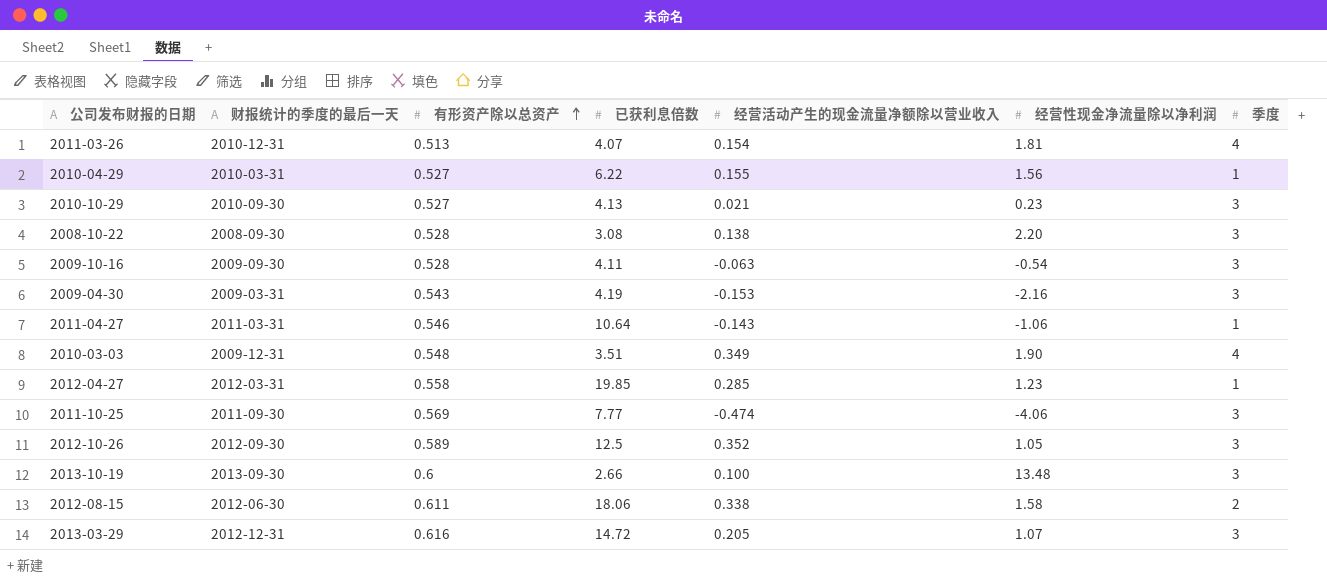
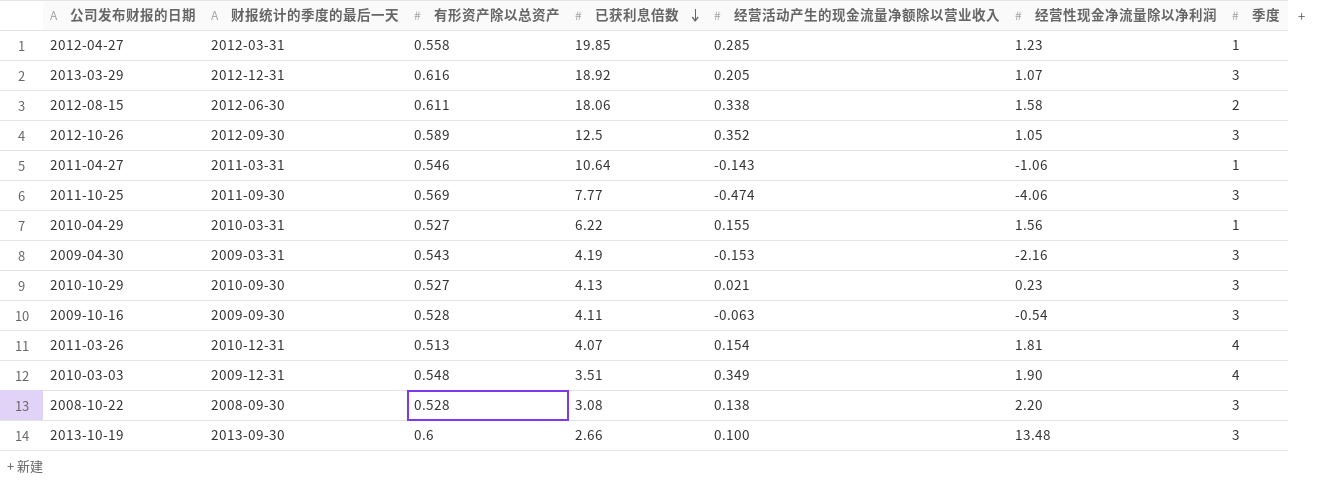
row order: 有形资产除以总资产 ascending -> 已获利息倍数 descending
2013-03-29 | 已获利息倍数: 14.72 -> 18.92

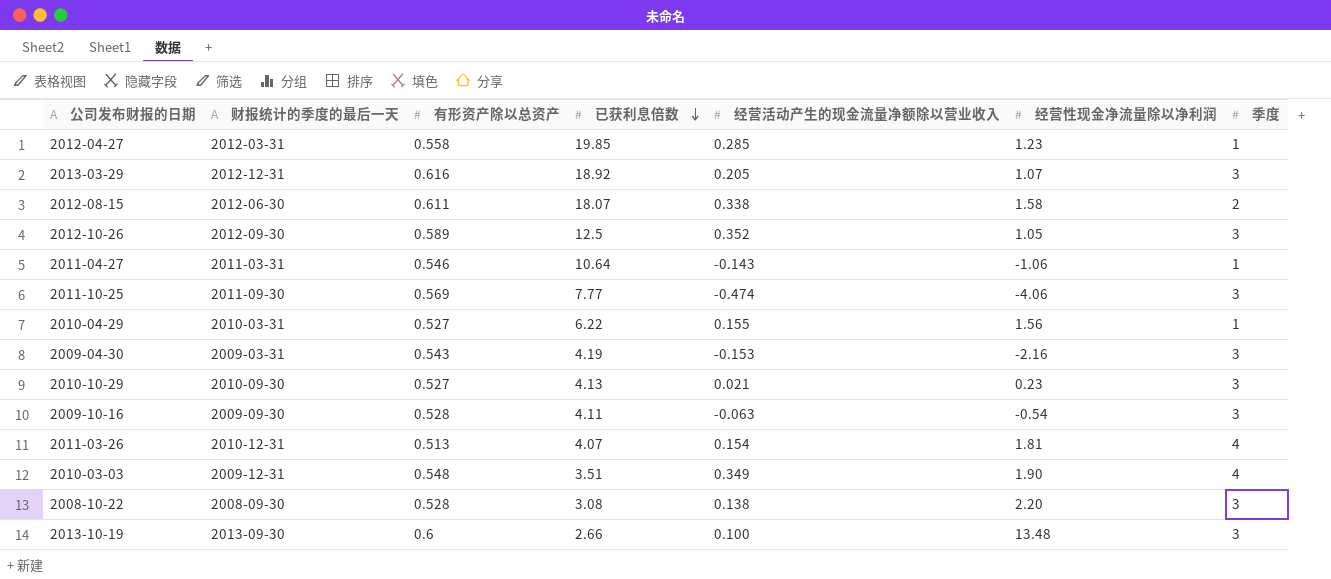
2012-08-15 | 已获利息倍数: 18.06 -> 18.07

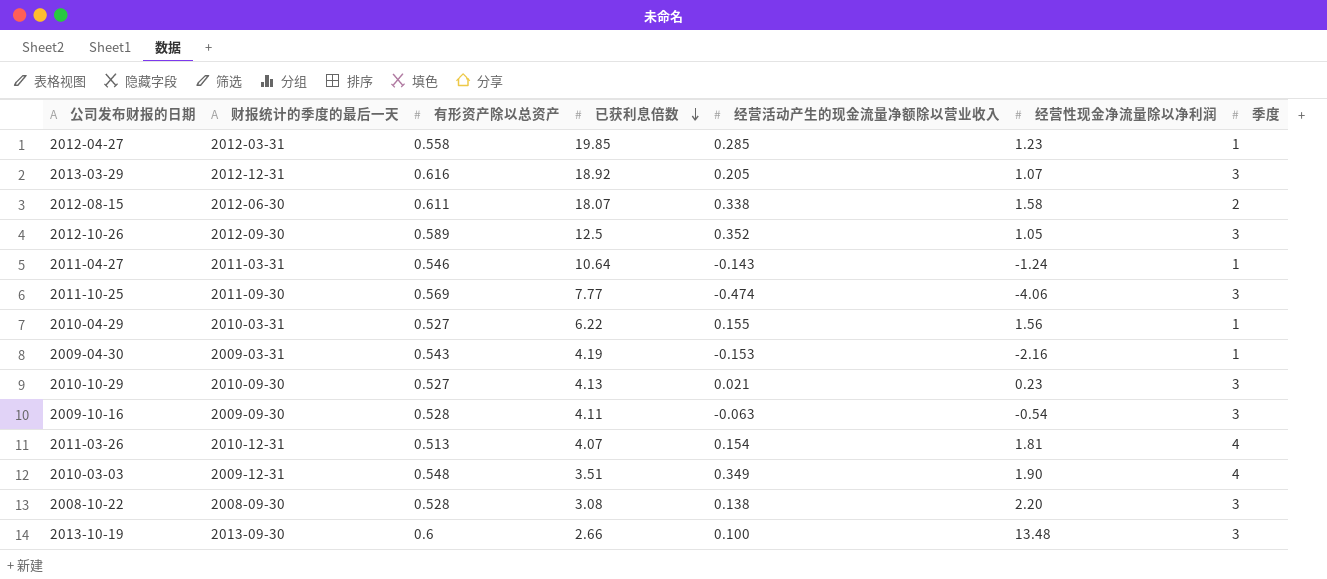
2011-04-27 | 经营性现金净流量除以净利润: -1.06 -> -1.24
2009-04-30 | 季度: 3 -> 1

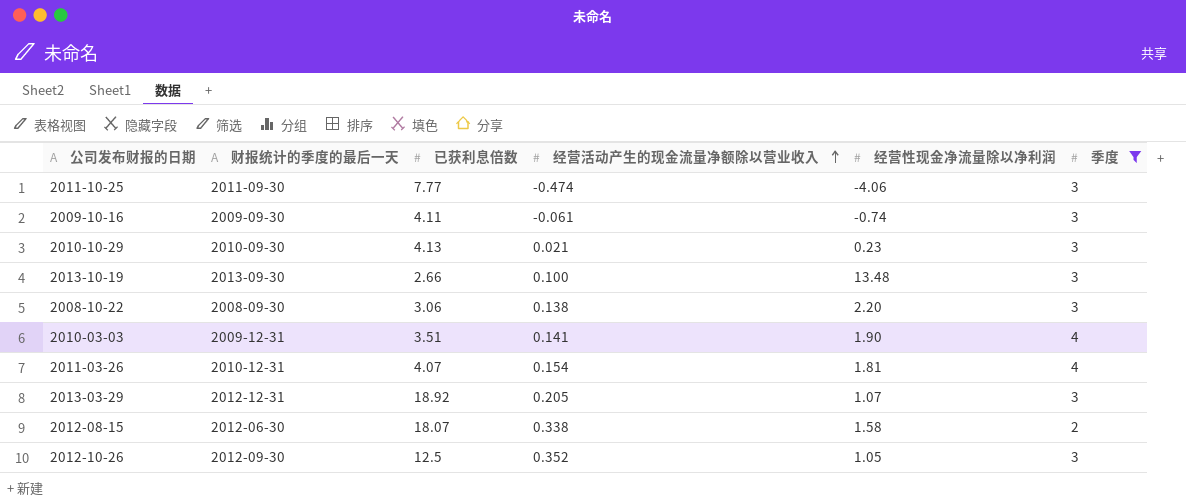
filter: none -> 季度 != 1
row order: 已获利息倍数 descending -> 经营活动产生的现金流量净额除以营业收入 ascending
column 有形资产除以总资产 | position: 3 -> none
2009-10-16 | 经营活动产生的现金流量净额除以营业收入: -0.063 -> -0.061
2009-10-16 | 经营性现金净流量除以净利润: -0.54 -> -0.74
2008-10-22 | 已获利息倍数: 3.08 -> 3.06
2010-03-03 | 经营活动产生的现金流量净额除以营业收入: 0.349 -> 0.141

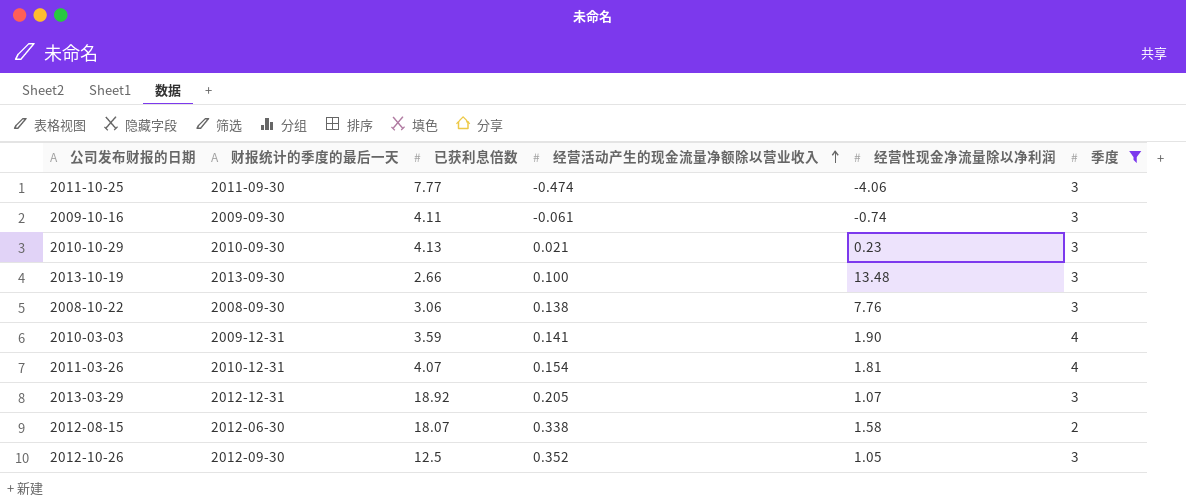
2008-10-22 | 经营性现金净流量除以净利润: 2.20 -> 7.76
2010-03-03 | 已获利息倍数: 3.51 -> 3.59

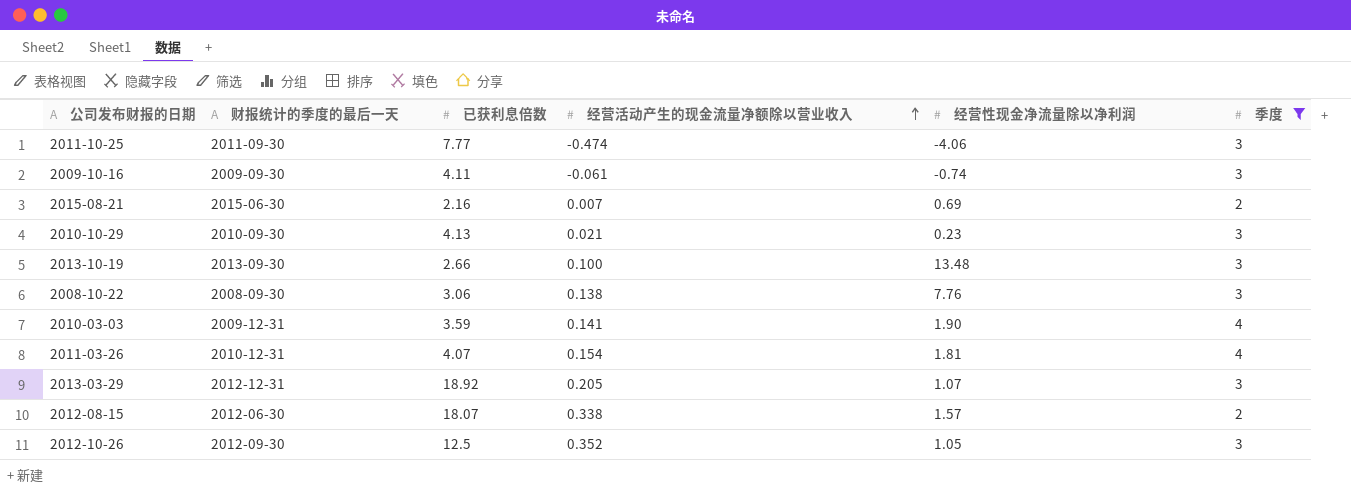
row 2015-08-21: none -> 2015-06-30 | 2.16 | 0.007 | 0.69 | 2
2012-08-15 | 经营性现金净流量除以净利润: 1.58 -> 1.57

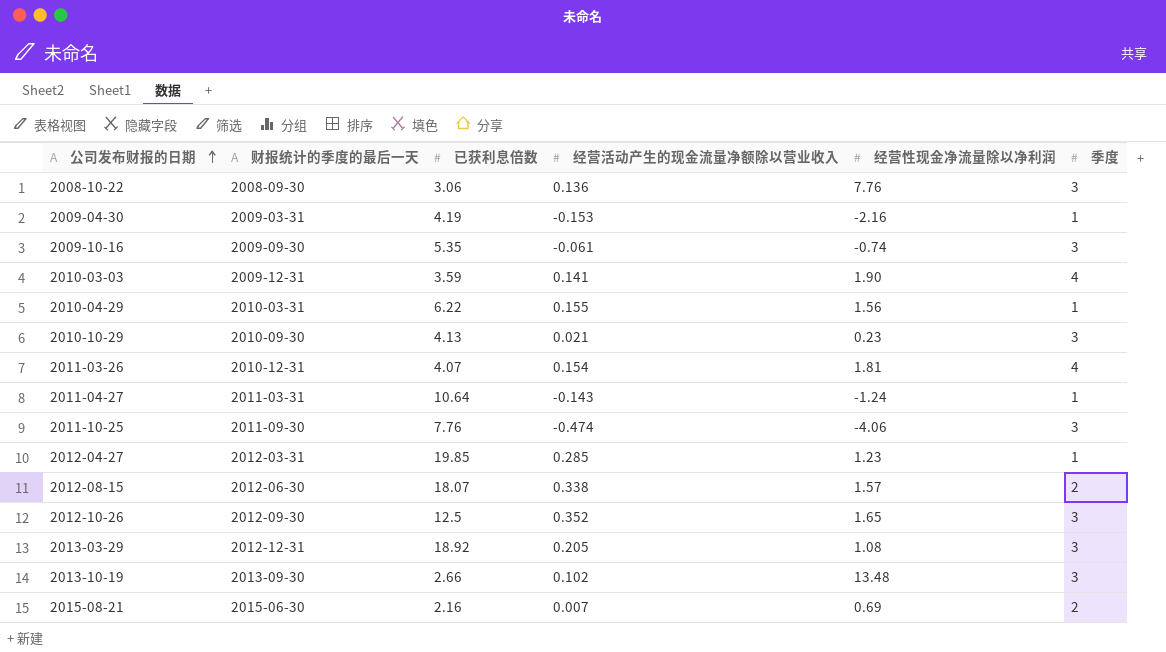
filter: 季度 != 1 -> none
row order: 经营活动产生的现金流量净额除以营业收入 ascending -> 公司发布财报的日期 ascending
2008-10-22 | 经营活动产生的现金流量净额除以营业收入: 0.138 -> 0.136
2009-10-16 | 已获利息倍数: 4.11 -> 5.35
2011-10-25 | 已获利息倍数: 7.77 -> 7.76
2012-10-26 | 经营性现金净流量除以净利润: 1.05 -> 1.65
2013-03-29 | 经营性现金净流量除以净利润: 1.07 -> 1.08
2013-10-19 | 经营活动产生的现金流量净额除以营业收入: 0.100 -> 0.102

